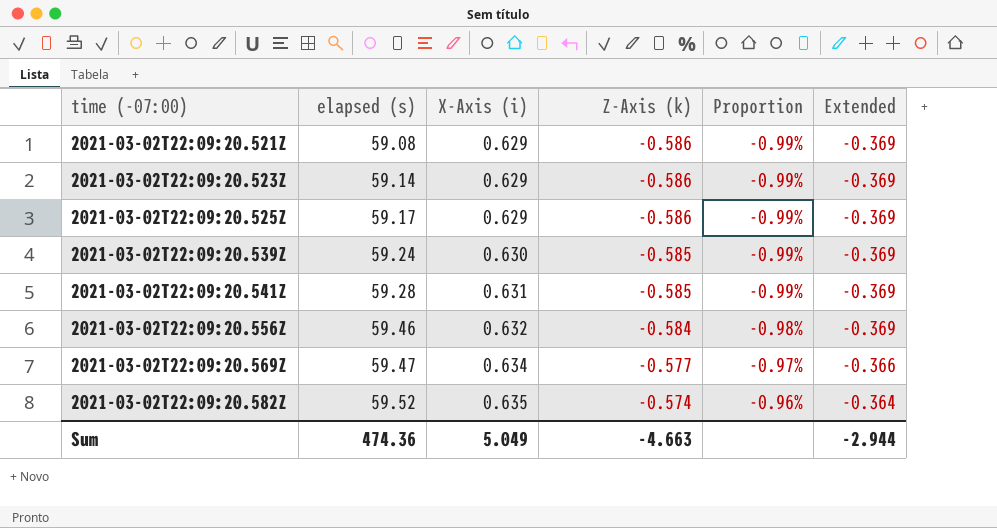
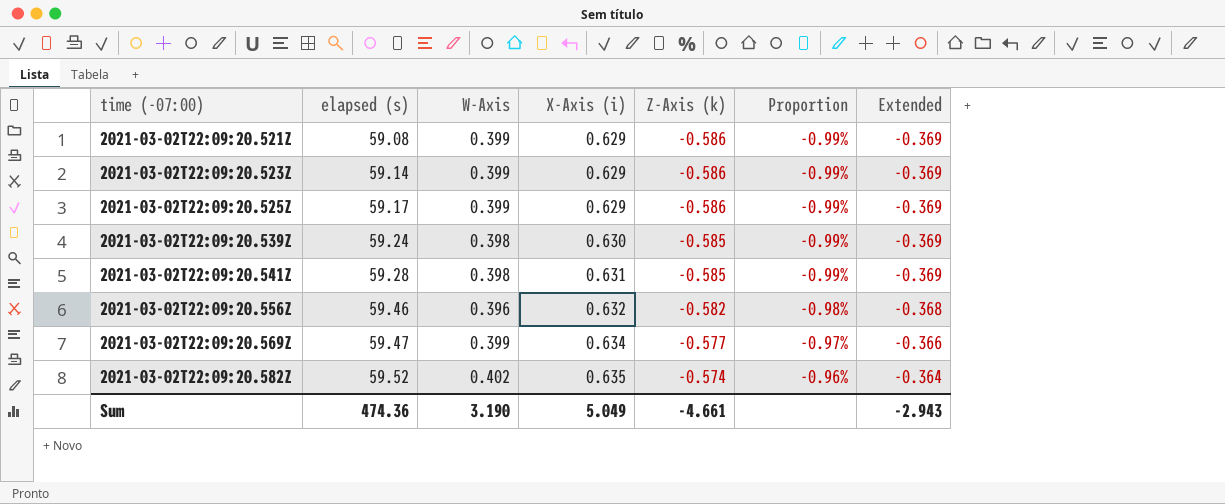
column W-Axis | position: none -> 3
2021-03-02T22:09:20.556Z | Z-Axis (k): -0.584 -> -0.582
2021-03-02T22:09:20.556Z | Extended: -0.369 -> -0.368
Sum | Z-Axis (k): -4.663 -> -4.661
Sum | Extended: -2.944 -> -2.943

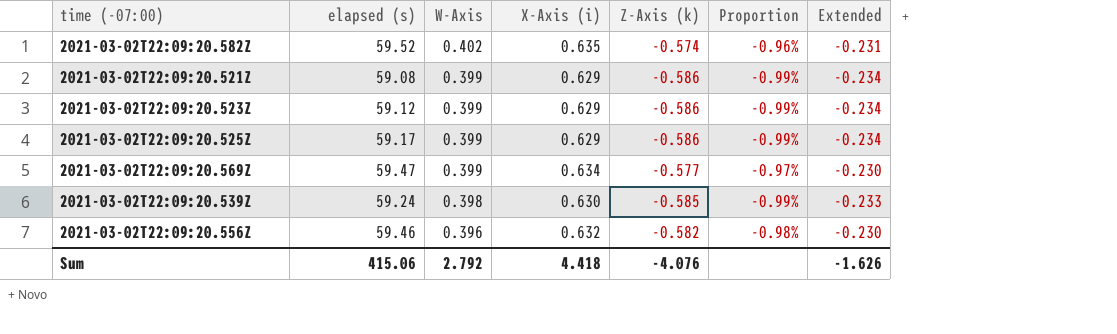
row order: time (-07:00) ascending -> W-Axis descending
column Extended | formula: [X-Axis (i)] * [Z-Axis (k)] -> [W-Axis] * [Z-Axis (k)]
row 2021-03-02T22:09:20.541Z: 59.28 | 0.398 | 0.631 | -0.585 | -0.99% | -0.369 -> none
2021-03-02T22:09:20.523Z | elapsed (s): 59.14 -> 59.12
Sum | elapsed (s): 474.36 -> 415.06
Sum | W-Axis: 3.190 -> 2.792
Sum | X-Axis (i): 5.049 -> 4.418
Sum | Z-Axis (k): -4.661 -> -4.076
Sum | Extended: -2.943 -> -1.626

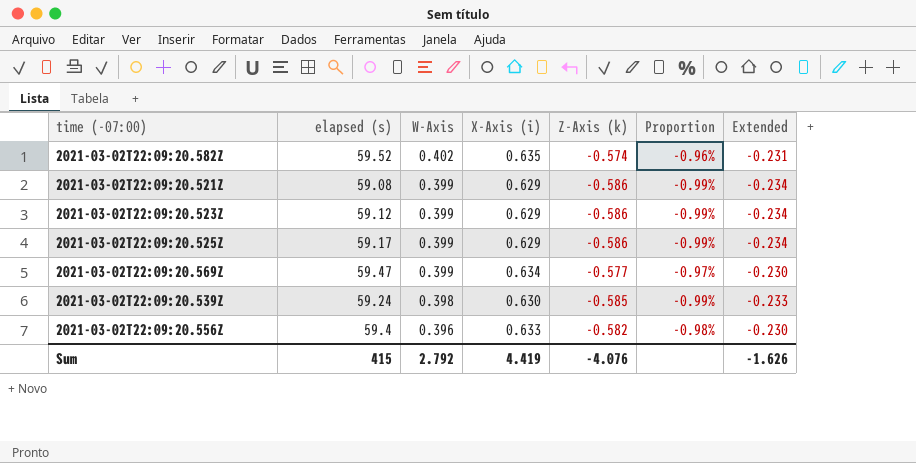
2021-03-02T22:09:20.556Z | elapsed (s): 59.46 -> 59.4
2021-03-02T22:09:20.556Z | X-Axis (i): 0.632 -> 0.633
Sum | elapsed (s): 415.06 -> 415
Sum | X-Axis (i): 4.418 -> 4.419

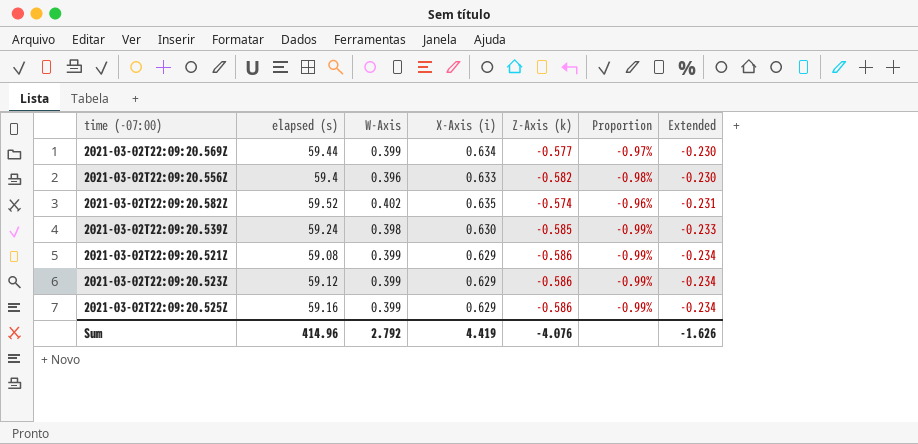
row order: W-Axis descending -> Extended descending
2021-03-02T22:09:20.569Z | elapsed (s): 59.47 -> 59.44
2021-03-02T22:09:20.525Z | elapsed (s): 59.17 -> 59.16
Sum | elapsed (s): 415 -> 414.96

